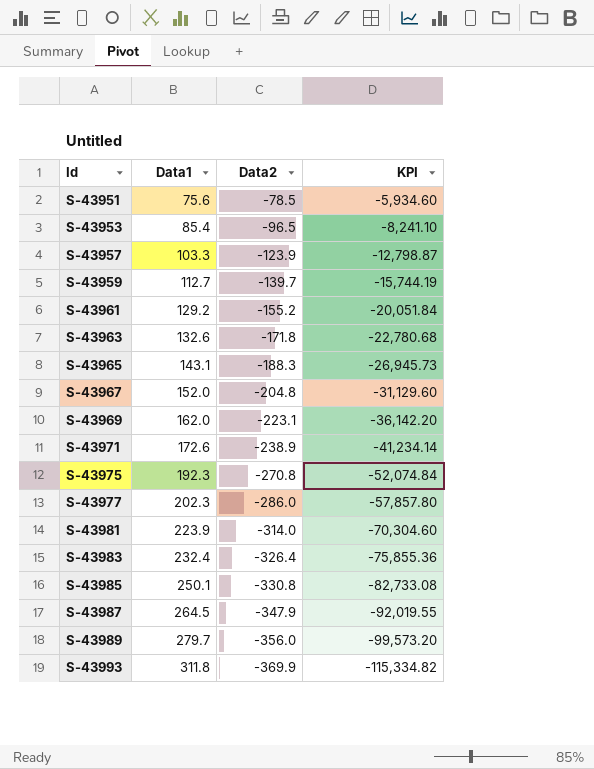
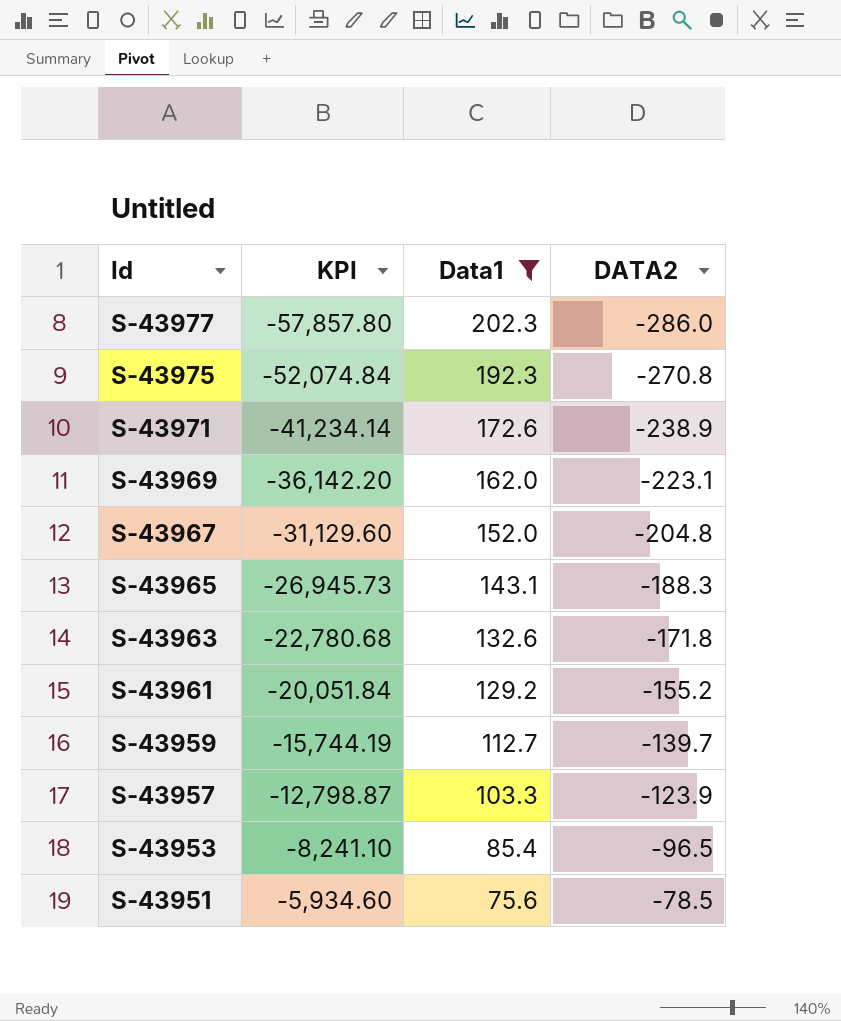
filter: none -> Data1 <= 202.3
row order: Id ascending -> Id descending
column KPI | position: 4 -> 2
column name: Data2 -> DATA2

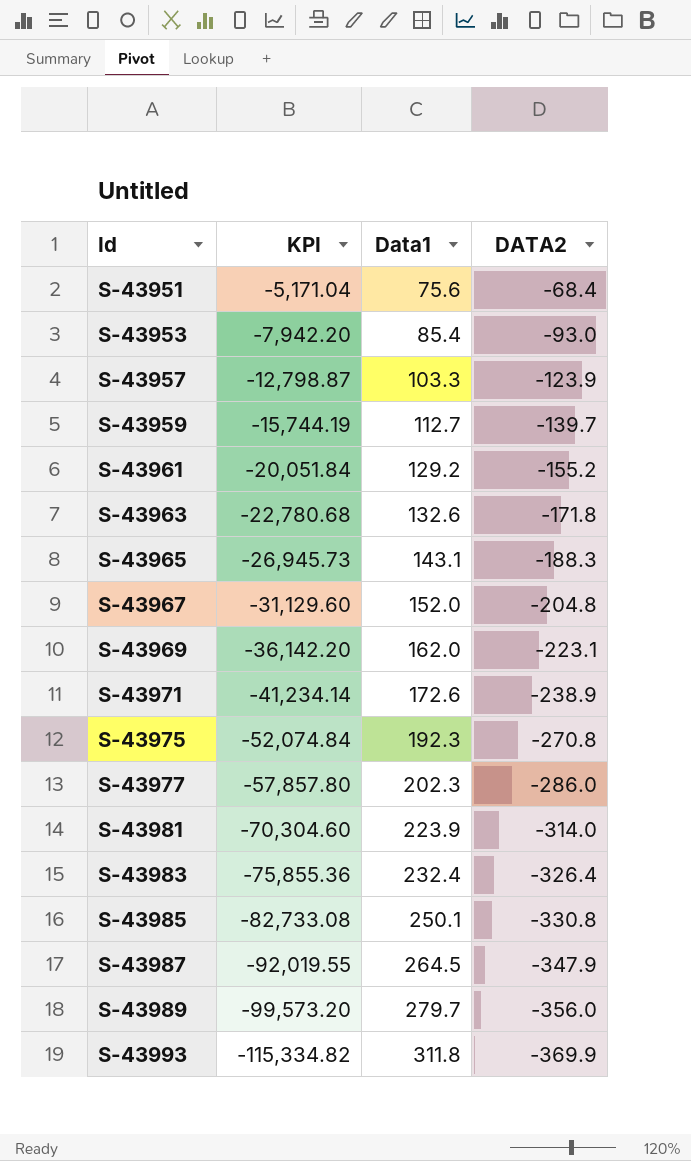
filter: Data1 <= 202.3 -> none
row order: Id descending -> Id ascending
S-43951 | KPI: -5,934.60 -> -5,171.04
S-43951 | DATA2: -78.5 -> -68.4
S-43953 | KPI: -8,241.10 -> -7,942.20
S-43953 | DATA2: -96.5 -> -93.0

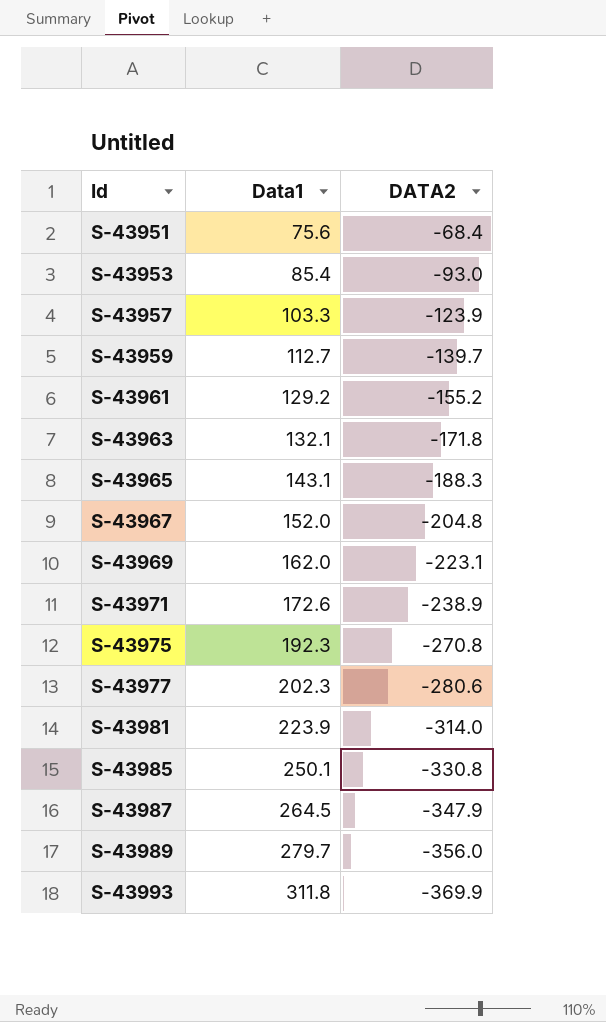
column KPI | formula: [Data1] * [DATA2] -> none
row S-43983: -75,855.36 | 232.4 | -326.4 -> none
S-43963 | Data1: 132.6 -> 132.1
S-43977 | DATA2: -286.0 -> -280.6

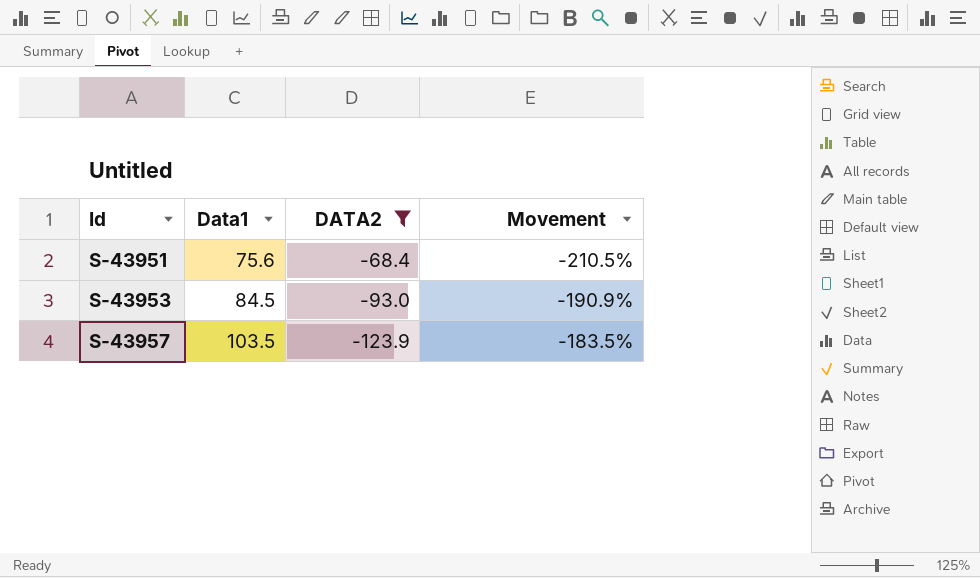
filter: none -> DATA2 >= -123.9
column Movement | formula: none -> ([Data1] - [DATA2]) / [DATA2]
S-43953 | Data1: 85.4 -> 84.5
S-43957 | Data1: 103.3 -> 103.5

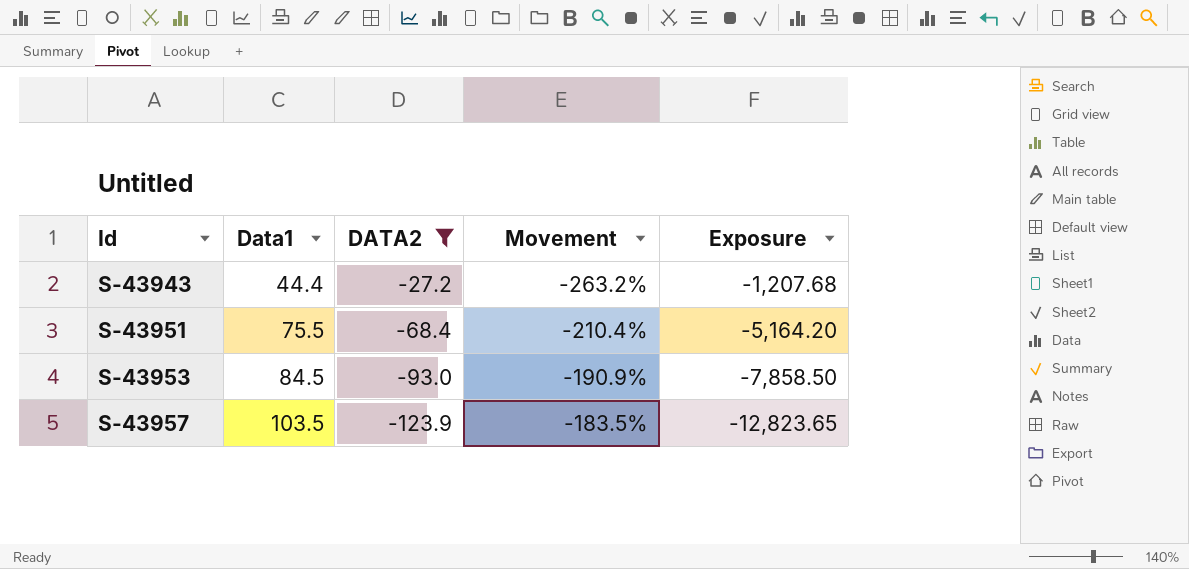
column Exposure | formula: none -> [Data1] * [DATA2]
row S-43943: none -> 44.4 | -27.2 | -263.2% | -1,207.68
S-43951 | Data1: 75.6 -> 75.5
S-43951 | Movement: -210.5% -> -210.4%

